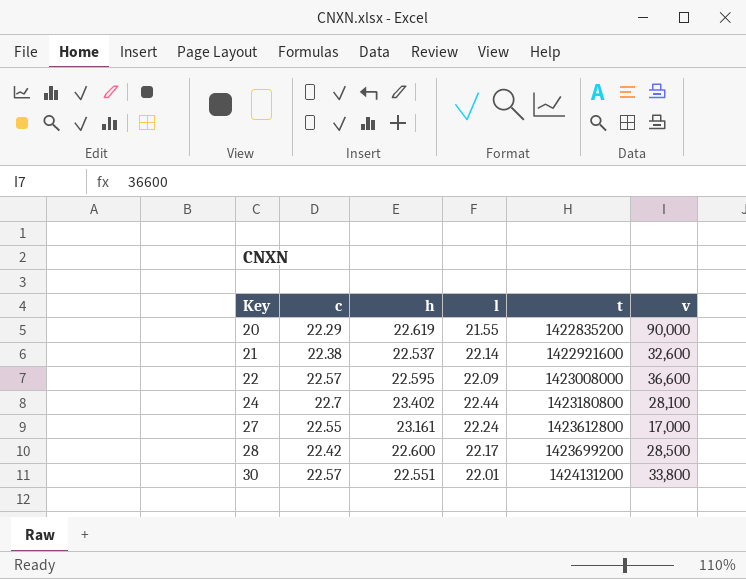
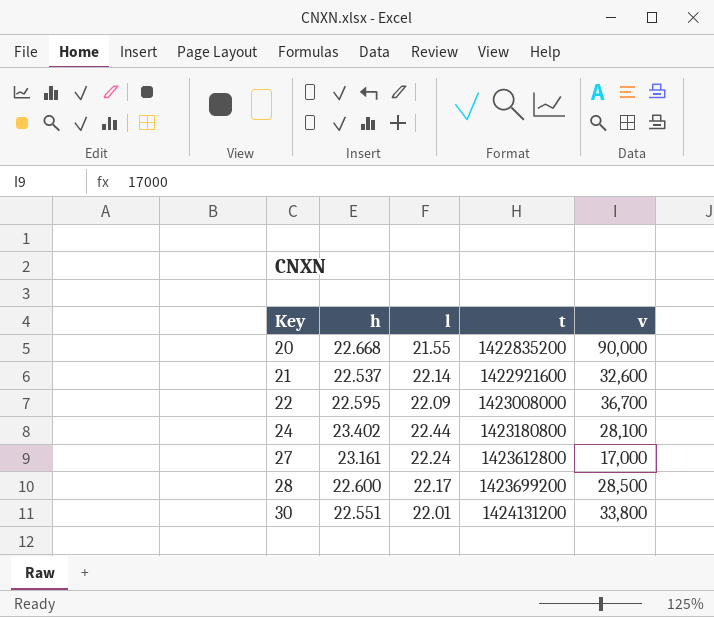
column c | position: 2 -> none
20 | h: 22.619 -> 22.668
22 | v: 36,600 -> 36,700

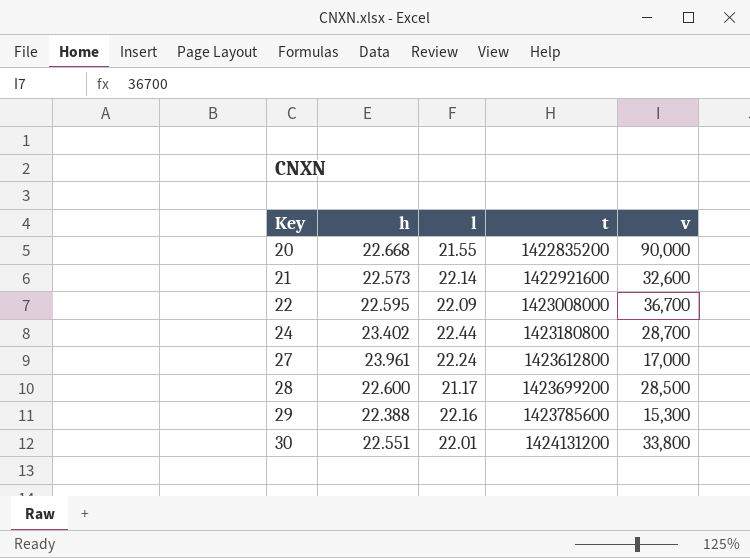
21 | h: 22.537 -> 22.573
24 | v: 28,100 -> 28,700
27 | h: 23.161 -> 23.961
28 | l: 22.17 -> 21.17
row 29: none -> 22.388 | 22.16 | 1423785600 | 15,300

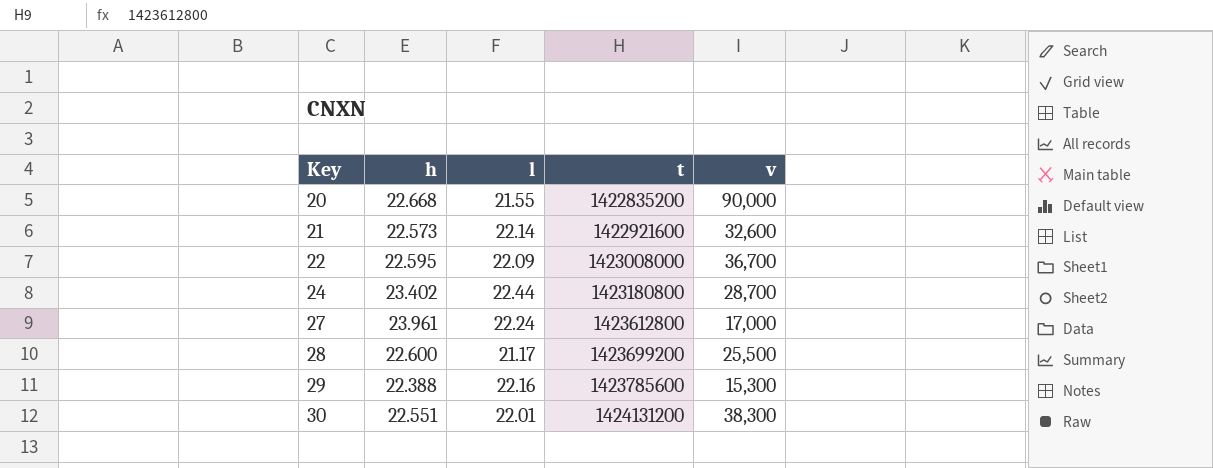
28 | v: 28,500 -> 25,500
30 | v: 33,800 -> 38,300

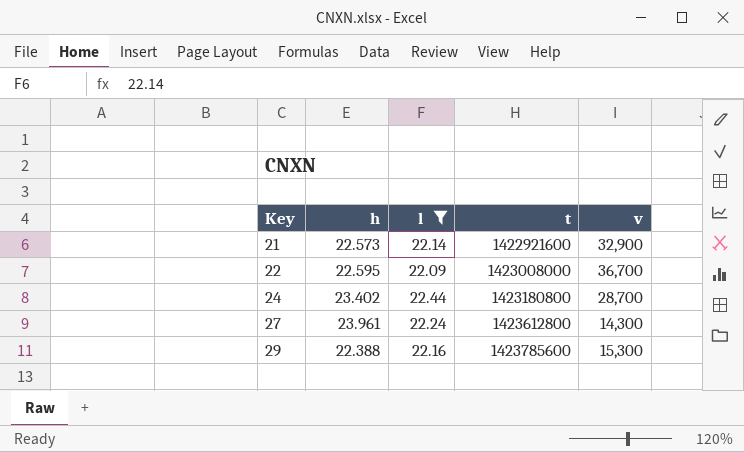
filter: none -> l >= 22.09
21 | v: 32,600 -> 32,900
27 | v: 17,000 -> 14,300

